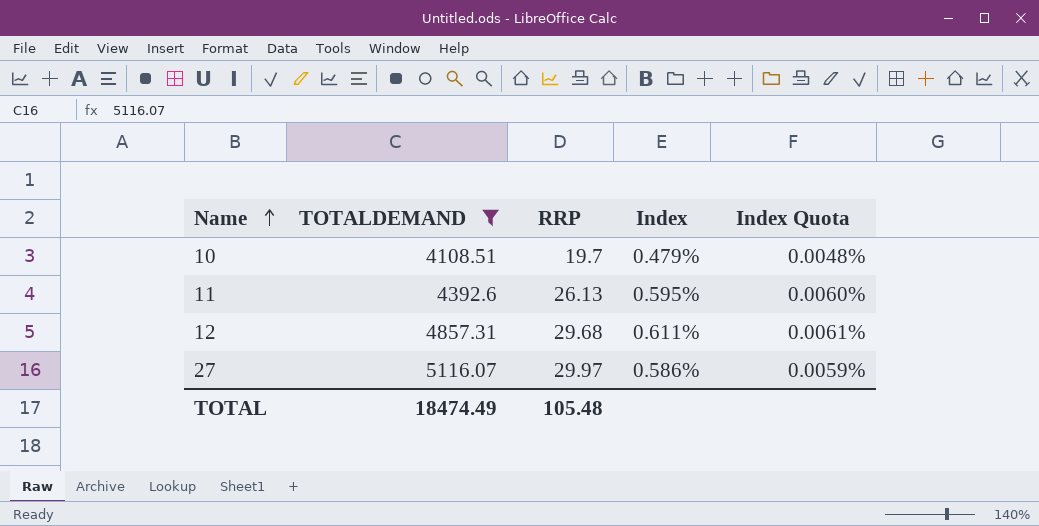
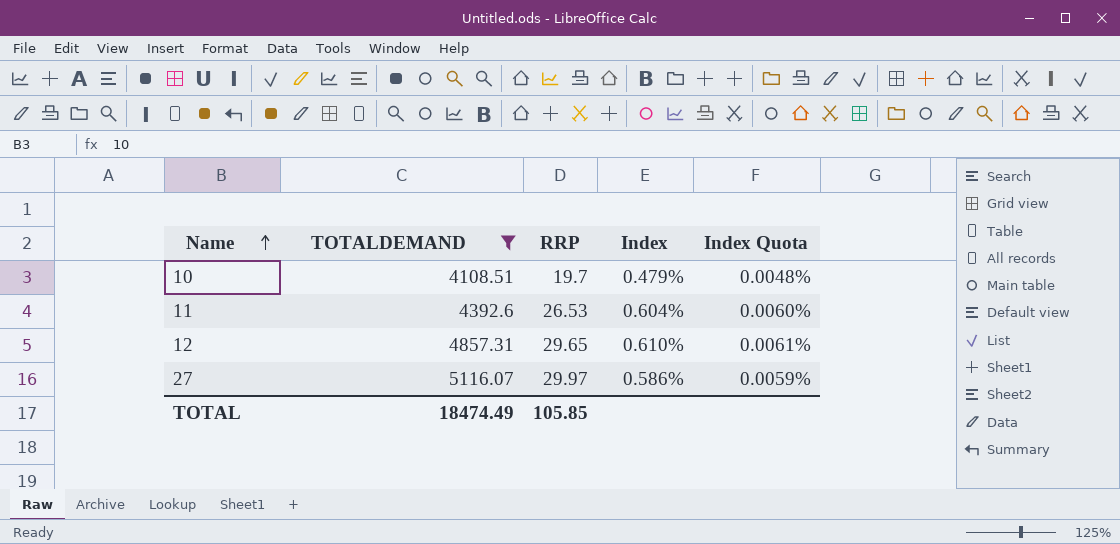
11 | RRP: 26.13 -> 26.53
11 | Index: 0.595% -> 0.604%
12 | RRP: 29.68 -> 29.65
12 | Index: 0.611% -> 0.610%
TOTAL | RRP: 105.48 -> 105.85

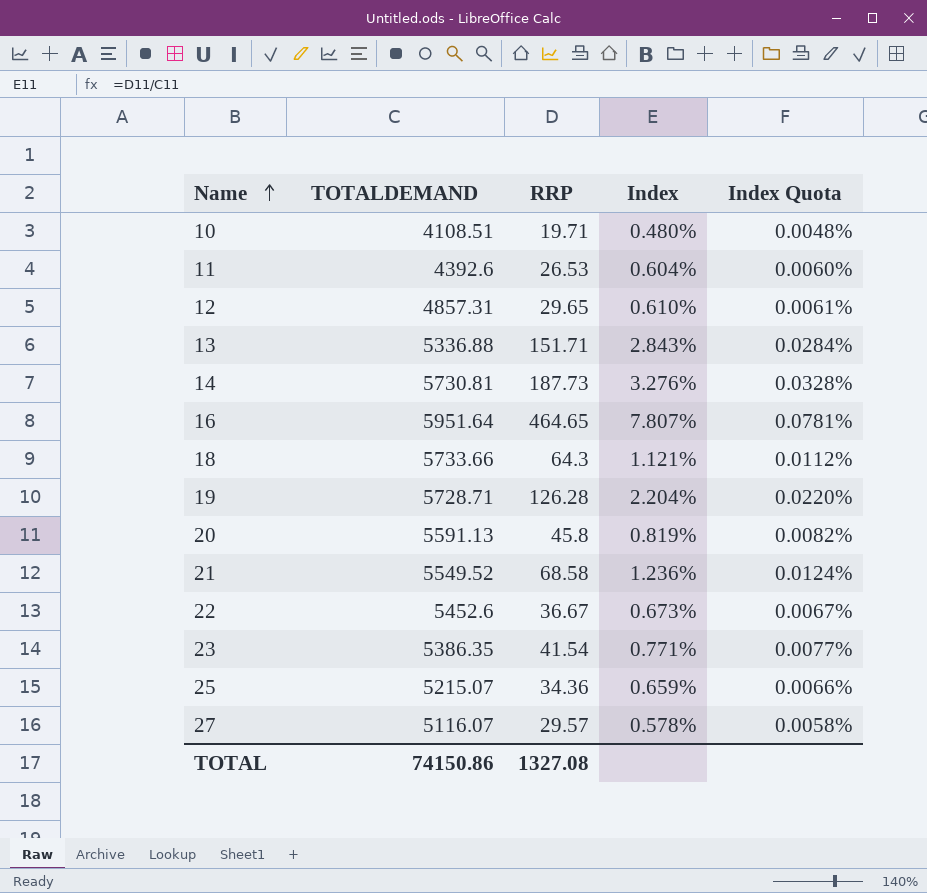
filter: TOTALDEMAND <= 5116.07 -> none
10 | RRP: 19.7 -> 19.71
10 | Index: 0.479% -> 0.480%
27 | RRP: 29.97 -> 29.57
27 | Index: 0.586% -> 0.578%
27 | Index Quota: 0.0059% -> 0.0058%
TOTAL | TOTALDEMAND: 18474.49 -> 74150.86
TOTAL | RRP: 105.85 -> 1327.08

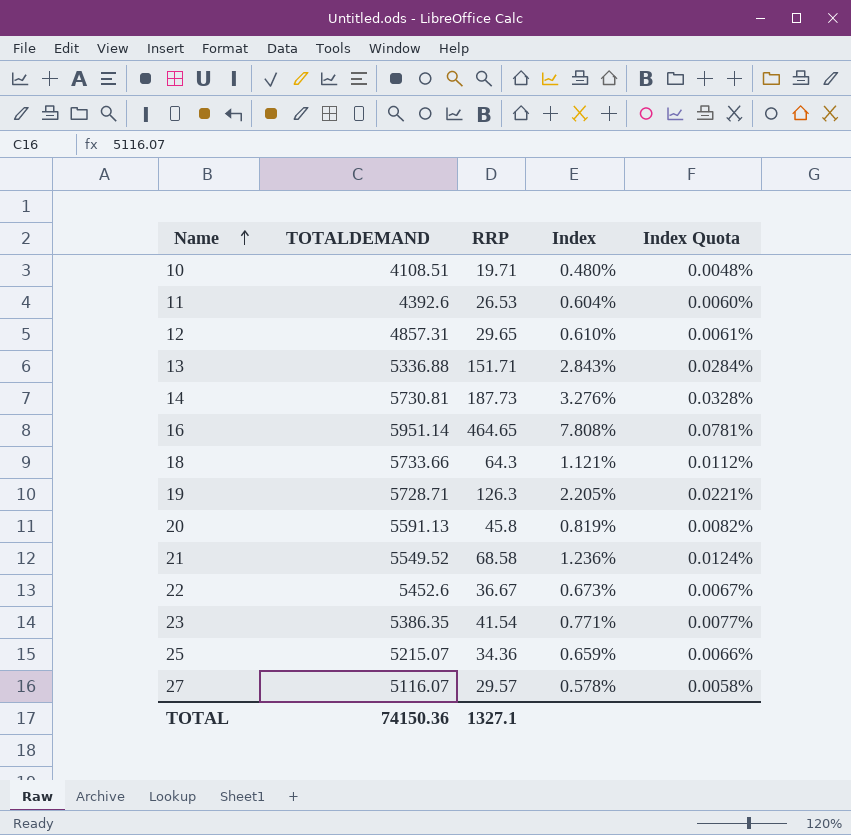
16 | TOTALDEMAND: 5951.64 -> 5951.14
16 | Index: 7.807% -> 7.808%
19 | RRP: 126.28 -> 126.3
19 | Index: 2.204% -> 2.205%
19 | Index Quota: 0.0220% -> 0.0221%
TOTAL | TOTALDEMAND: 74150.86 -> 74150.36
TOTAL | RRP: 1327.08 -> 1327.1

